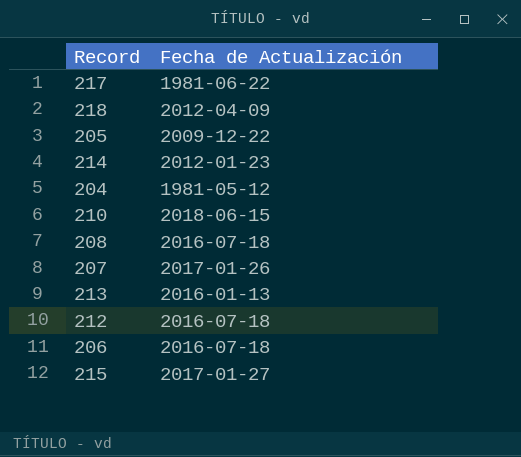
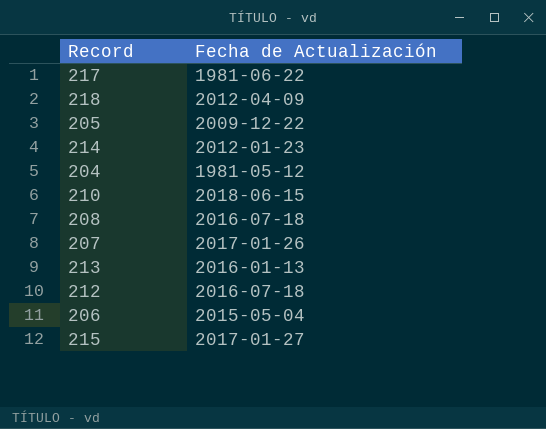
206 | Fecha de Actualización: 2016-07-18 -> 2015-05-04

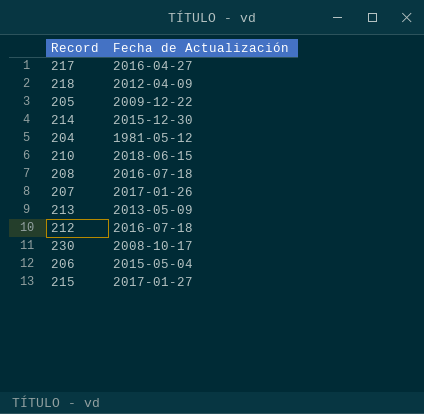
217 | Fecha de Actualización: 1981-06-22 -> 2016-04-27
214 | Fecha de Actualización: 2012-01-23 -> 2015-12-30
213 | Fecha de Actualización: 2016-01-13 -> 2013-05-09
row 230: none -> 2008-10-17

